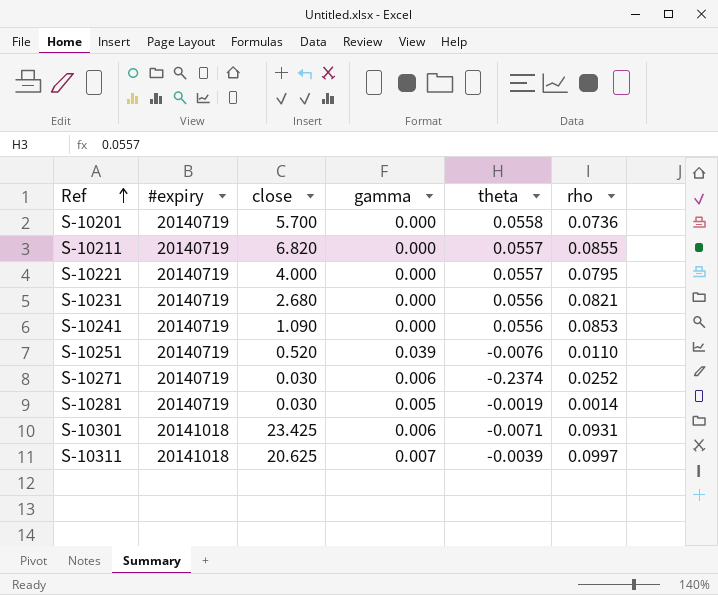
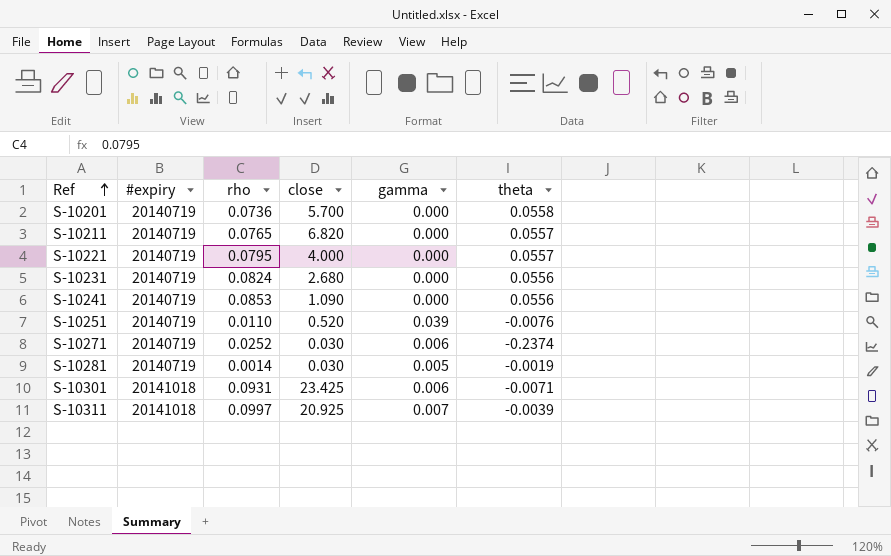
column rho | position: 6 -> 3
S-10211 | rho: 0.0855 -> 0.0765
S-10231 | rho: 0.0821 -> 0.0824
S-10311 | close: 20.625 -> 20.925

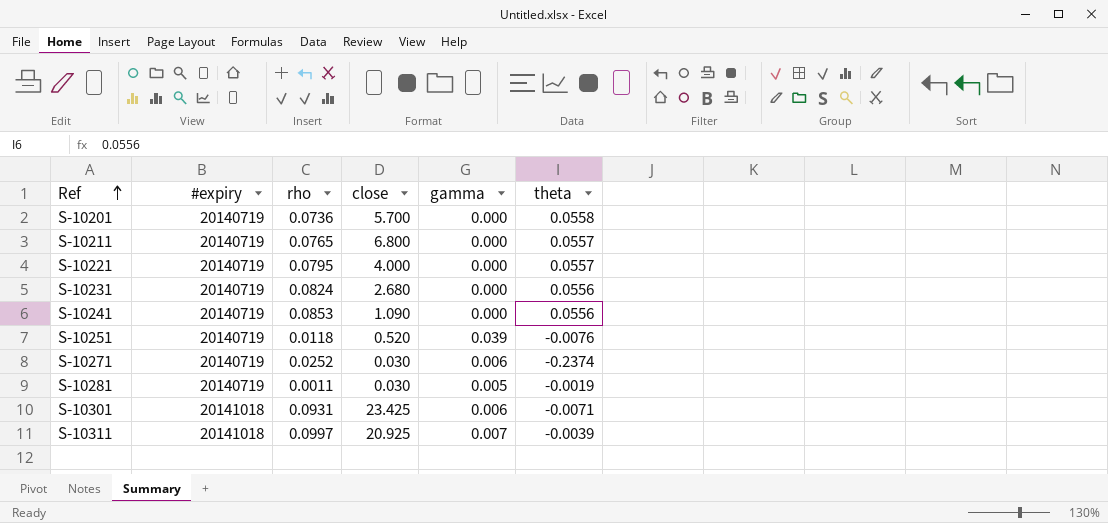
S-10211 | close: 6.820 -> 6.800
S-10251 | rho: 0.0110 -> 0.0118
S-10281 | rho: 0.0014 -> 0.0011

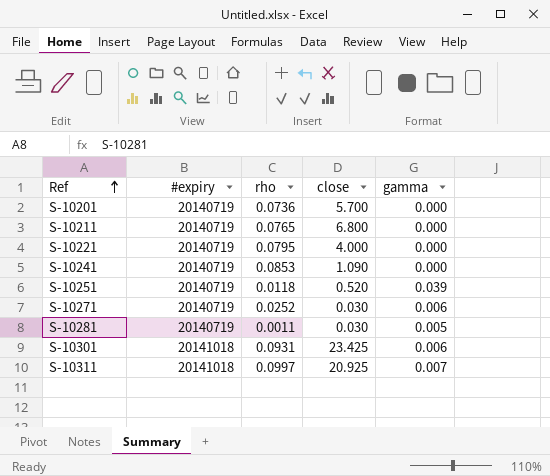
column theta | position: 6 -> none
row S-10231: 20140719 | 0.0824 | 2.680 | 0.000 | 0.0556 -> none

